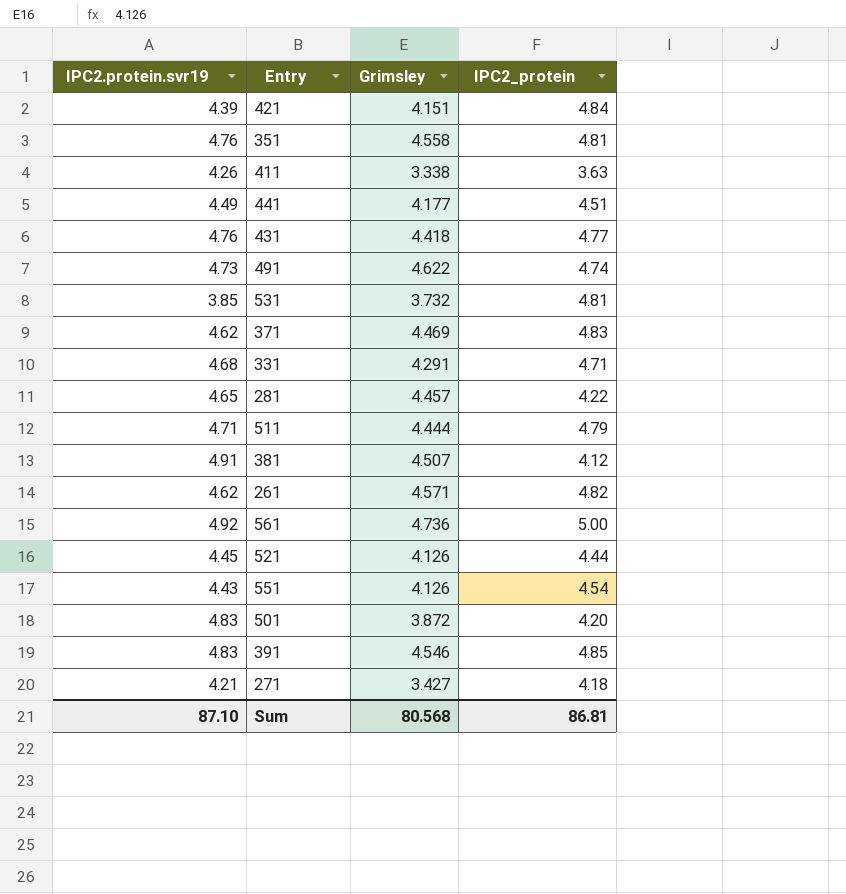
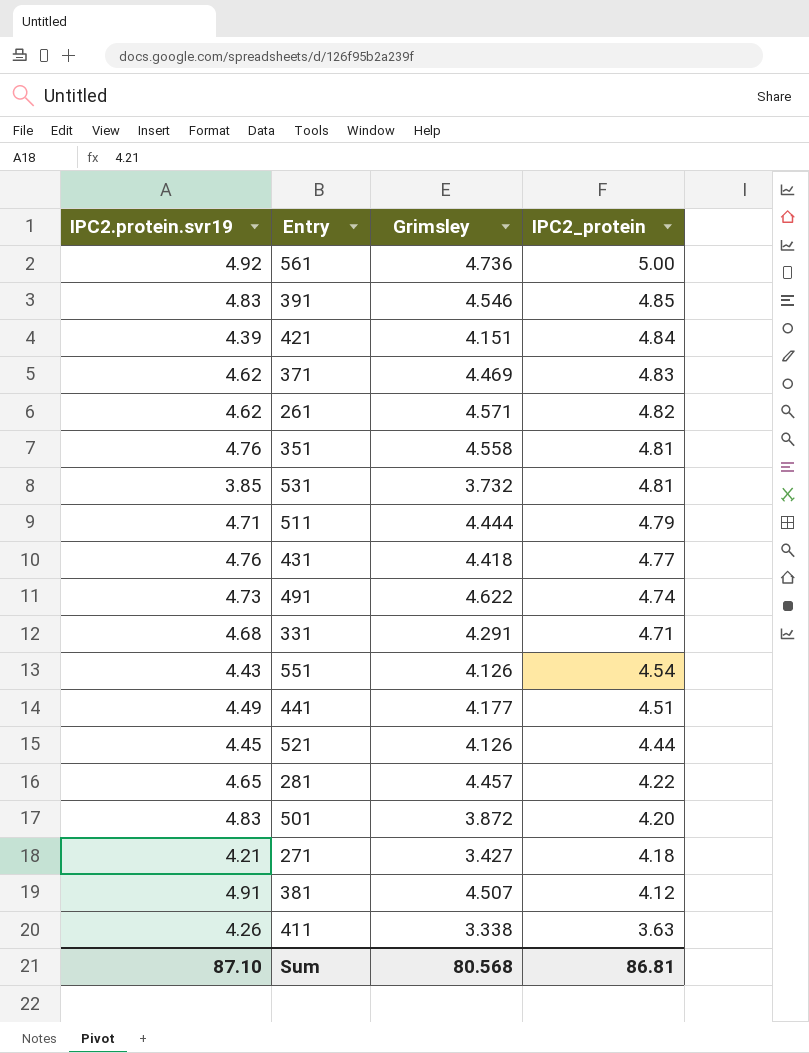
row order: none -> IPC2_protein descending

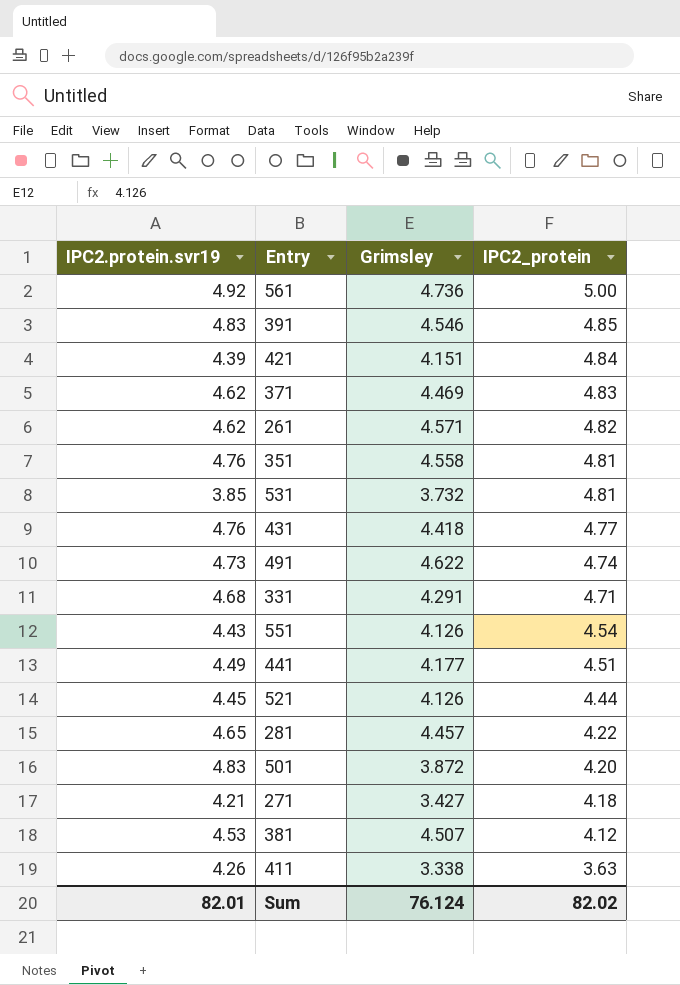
row 511: 4.71 | 4.444 | 4.79 -> none
381 | IPC2.protein.svr19: 4.91 -> 4.53
Sum | IPC2.protein.svr19: 87.10 -> 82.01
Sum | Grimsley: 80.568 -> 76.124
Sum | IPC2_protein: 86.81 -> 82.02

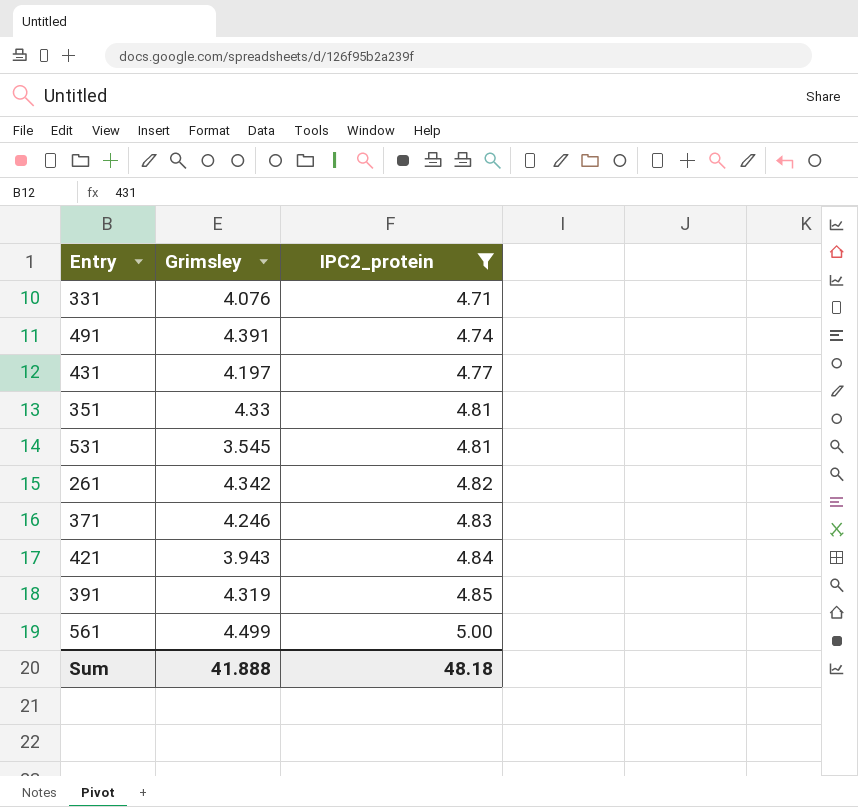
filter: none -> IPC2_protein >= 4.71
row order: IPC2_protein descending -> IPC2_protein ascending
column IPC2.protein.svr19 | position: 1 -> none
331 | Grimsley: 4.291 -> 4.076
491 | Grimsley: 4.622 -> 4.391
431 | Grimsley: 4.418 -> 4.197
351 | Grimsley: 4.558 -> 4.33
531 | Grimsley: 3.732 -> 3.545
261 | Grimsley: 4.571 -> 4.342
371 | Grimsley: 4.469 -> 4.246
421 | Grimsley: 4.151 -> 3.943
391 | Grimsley: 4.546 -> 4.319
561 | Grimsley: 4.736 -> 4.499
Sum | Grimsley: 76.124 -> 41.888
Sum | IPC2_protein: 82.02 -> 48.18

